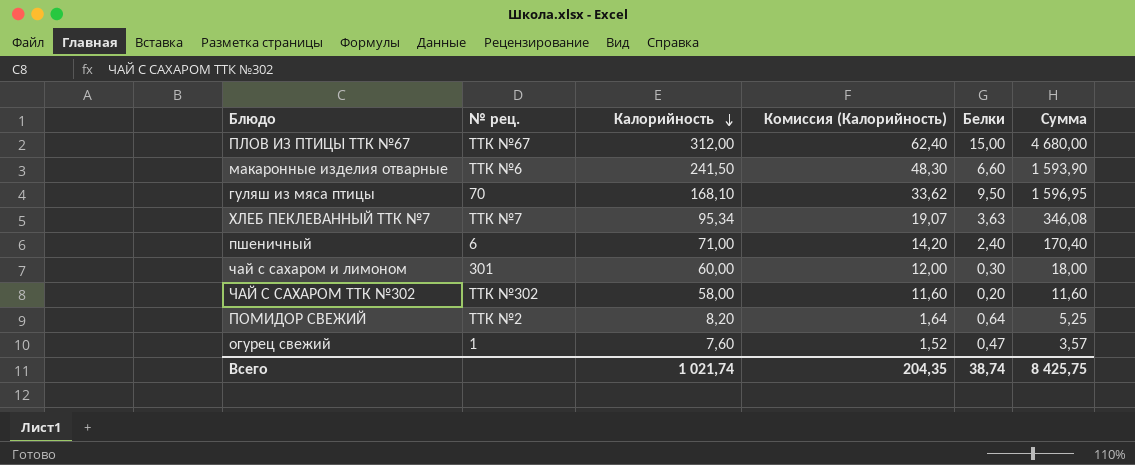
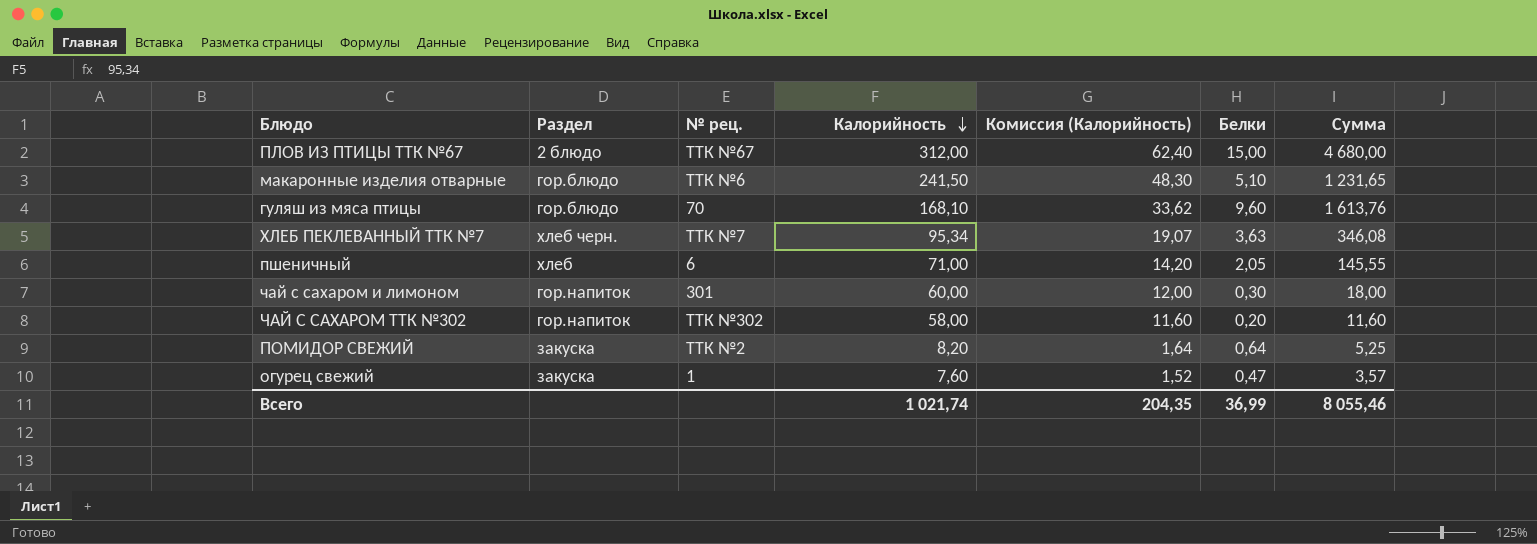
column Раздел | position: none -> 2
макаронные изделия отварные | Белки: 6,60 -> 5,10
макаронные изделия отварные | Сумма: 1 593,90 -> 1 231,65
гуляш из мяса птицы | Белки: 9,50 -> 9,60
гуляш из мяса птицы | Сумма: 1 596,95 -> 1 613,76
пшеничный | Белки: 2,40 -> 2,05
пшеничный | Сумма: 170,40 -> 145,55
Всего | Белки: 38,74 -> 36,99
Всего | Сумма: 8 425,75 -> 8 055,46

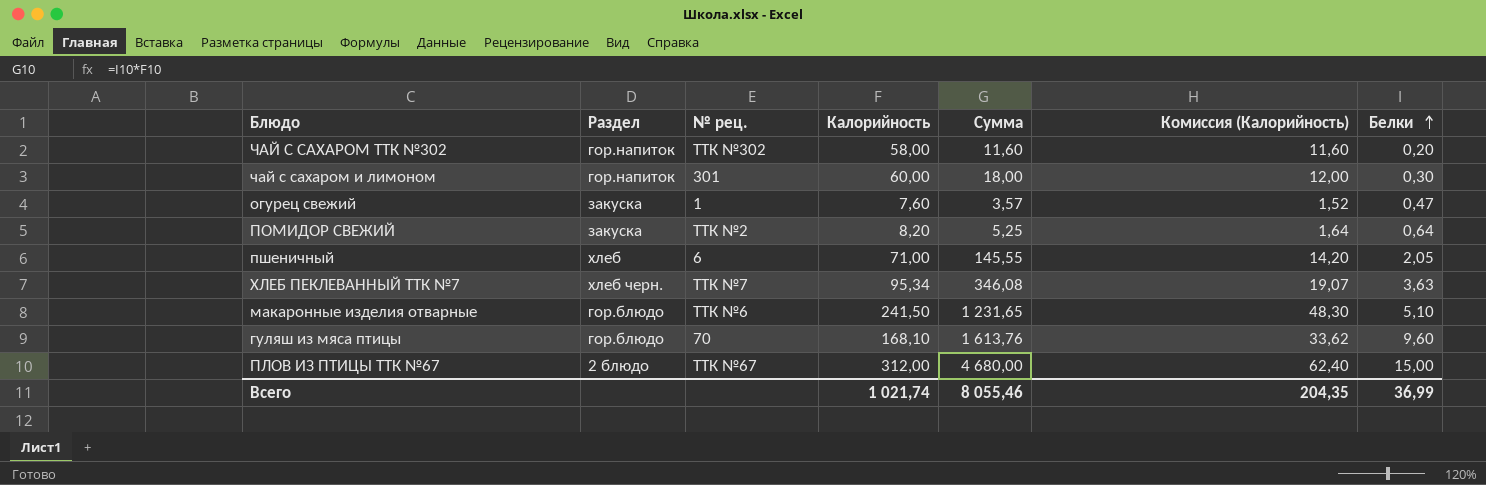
row order: Калорийность descending -> Белки ascending
column Сумма | position: 7 -> 5

